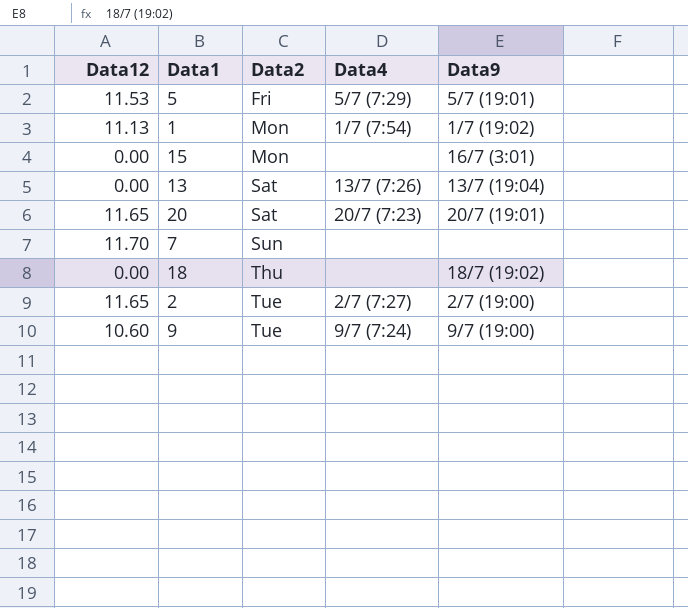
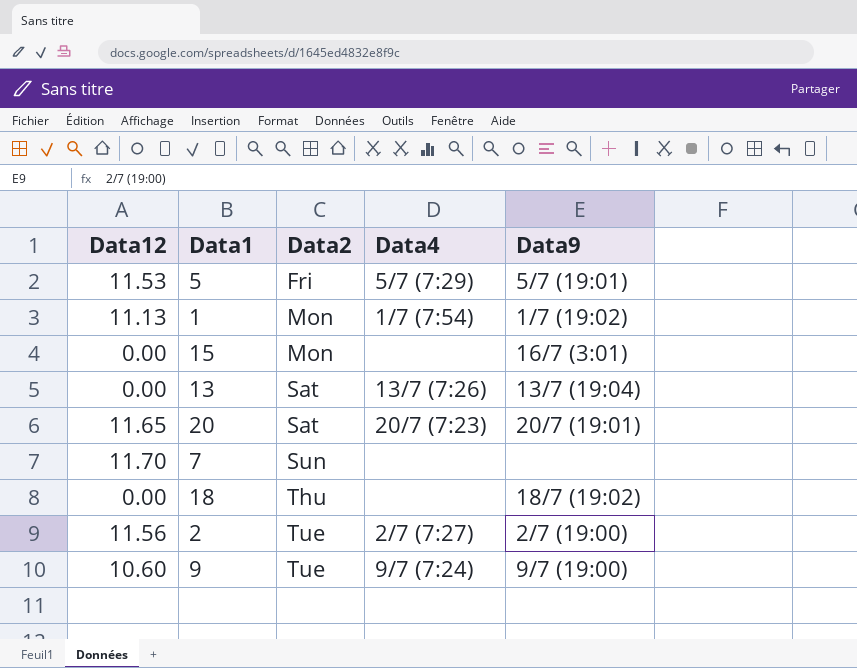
2 | Data12: 11.65 -> 11.56

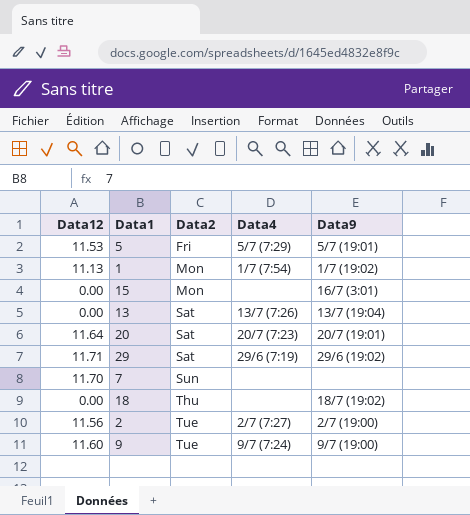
20 | Data12: 11.65 -> 11.64
row 29: none -> 11.71 | Sat | 29/6 (7:19) | 29/6 (19:02)
9 | Data12: 10.60 -> 11.60

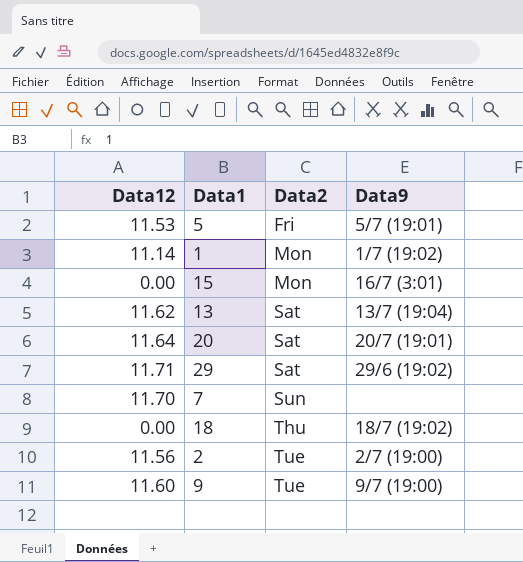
column Data4 | position: 4 -> none
1 | Data12: 11.13 -> 11.14
13 | Data12: 0.00 -> 11.62

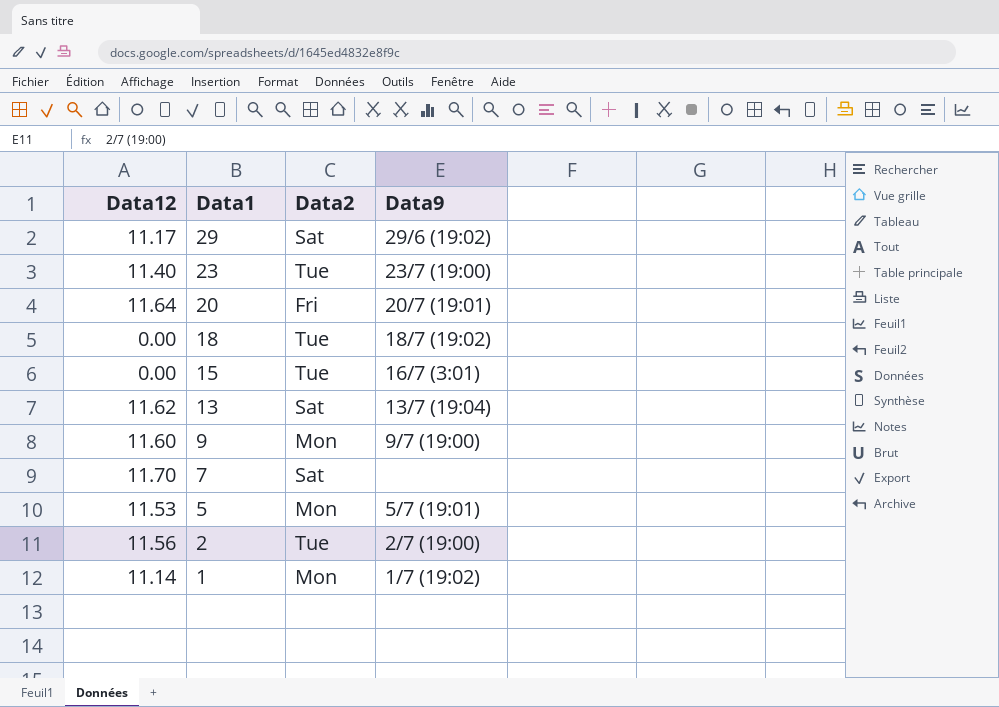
row order: Data2 ascending -> Data1 descending
29 | Data12: 11.71 -> 11.17
row 23: none -> 11.40 | Tue | 23/7 (19:00)
20 | Data2: Sat -> Fri
18 | Data2: Thu -> Tue
15 | Data2: Mon -> Tue
9 | Data2: Tue -> Mon
7 | Data2: Sun -> Sat
5 | Data2: Fri -> Mon

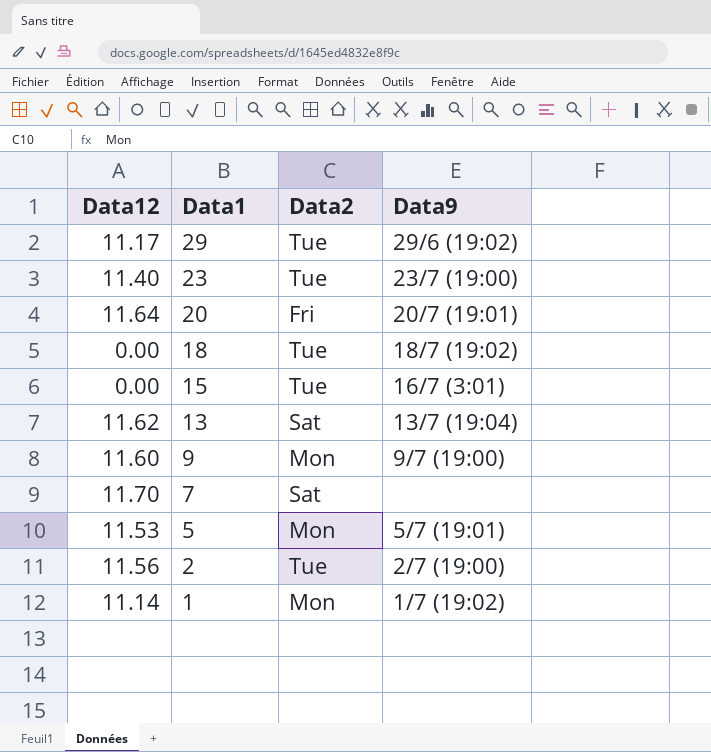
29 | Data2: Sat -> Tue

